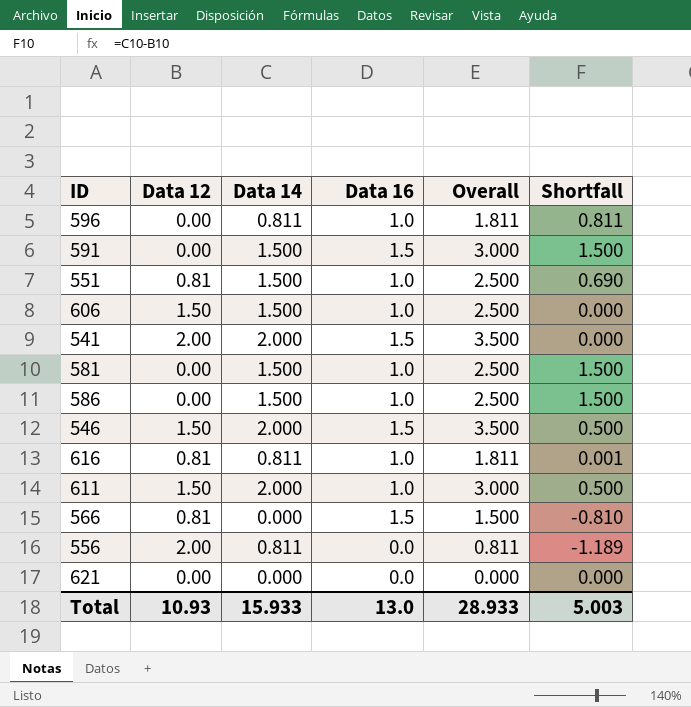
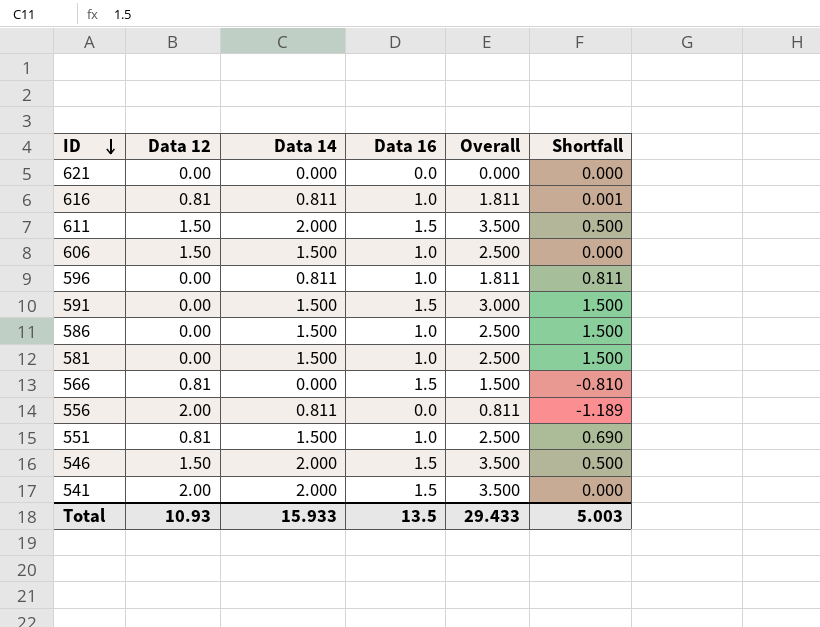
row order: none -> ID descending
611 | Data 16: 1.0 -> 1.5
611 | Overall: 3.000 -> 3.500
Total | Data 16: 13.0 -> 13.5
Total | Overall: 28.933 -> 29.433

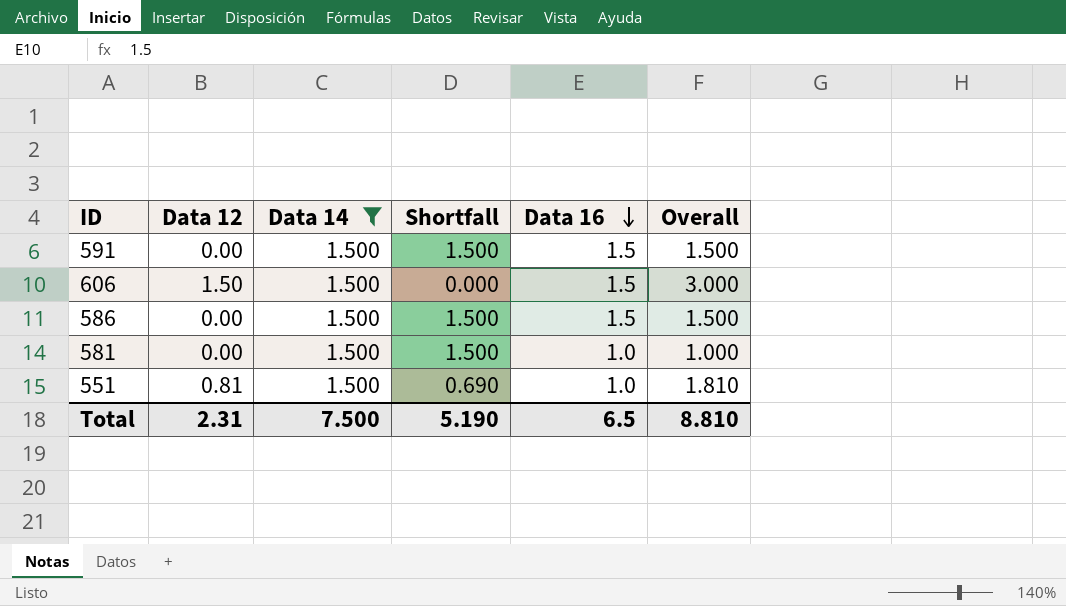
filter: none -> Data 14 = 1.500
row order: ID descending -> Data 16 descending
column Shortfall | position: 6 -> 4
column Overall | formula: [Data 14] + [Data 16] -> [Data 12] + [Data 16]
606 | Data 16: 1.0 -> 1.5
586 | Data 16: 1.0 -> 1.5
Total | Data 12: 10.93 -> 2.31
Total | Data 14: 15.933 -> 7.500
Total | Shortfall: 5.003 -> 5.190
Total | Data 16: 13.5 -> 6.5
Total | Overall: 29.433 -> 8.810

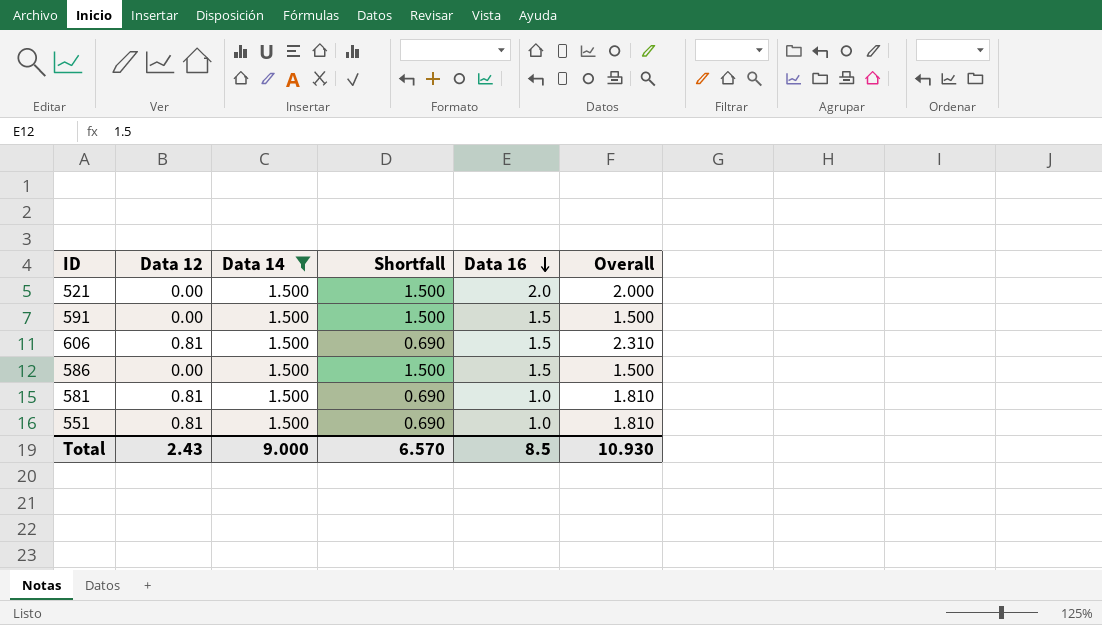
row 521: none -> 0.00 | 1.500 | 1.500 | 2.0 | 2.000
606 | Data 12: 1.50 -> 0.81
606 | Shortfall: 0.000 -> 0.690
606 | Overall: 3.000 -> 2.310
581 | Data 12: 0.00 -> 0.81
581 | Shortfall: 1.500 -> 0.690
581 | Overall: 1.000 -> 1.810
Total | Data 12: 2.31 -> 2.43
Total | Data 14: 7.500 -> 9.000
Total | Shortfall: 5.190 -> 6.570
Total | Data 16: 6.5 -> 8.5
Total | Overall: 8.810 -> 10.930

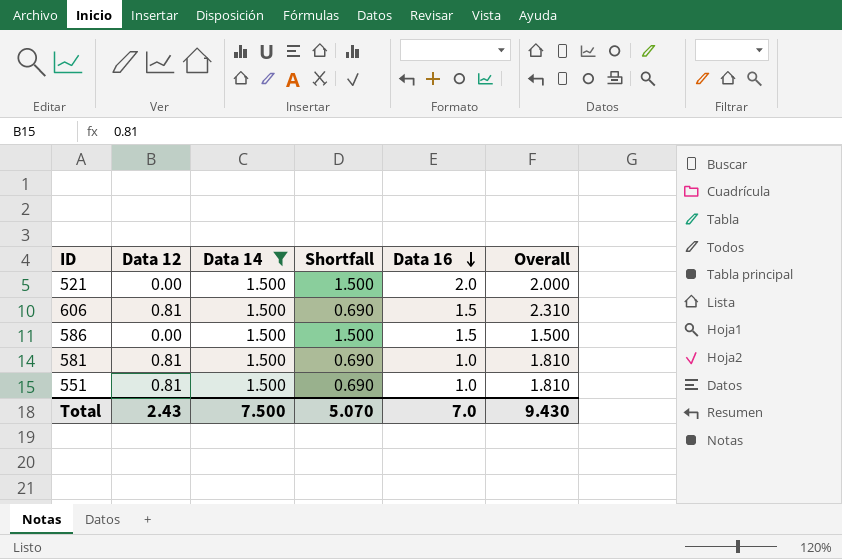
row 591: 0.00 | 1.500 | 1.500 | 1.5 | 1.500 -> none
Total | Data 14: 9.000 -> 7.500
Total | Shortfall: 6.570 -> 5.070
Total | Data 16: 8.5 -> 7.0
Total | Overall: 10.930 -> 9.430

